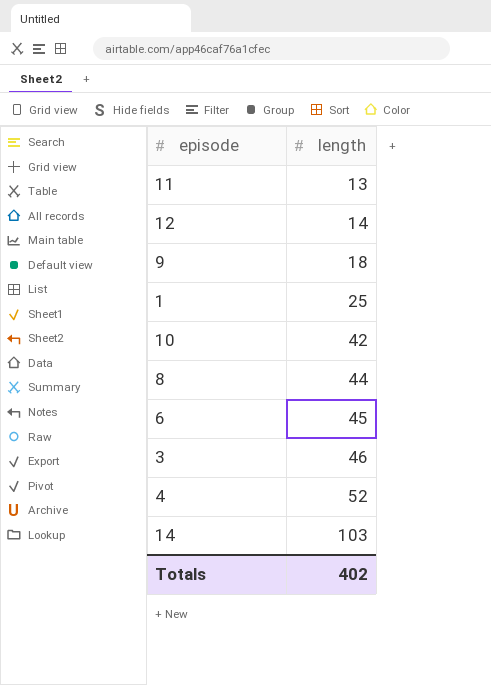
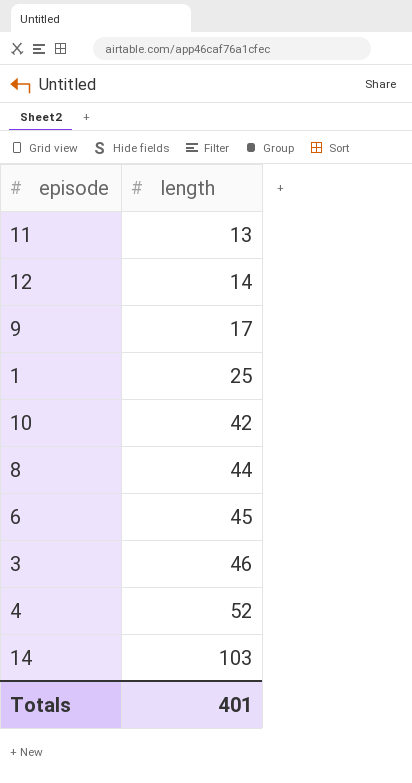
9 | length: 18 -> 17
Totals | length: 402 -> 401

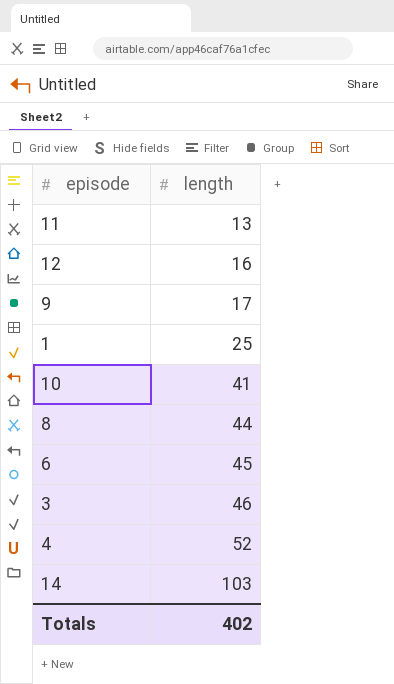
12 | length: 14 -> 16
10 | length: 42 -> 41
Totals | length: 401 -> 402

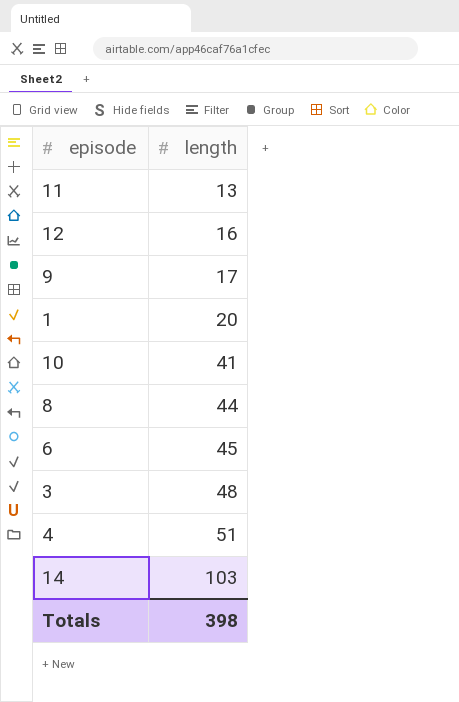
1 | length: 25 -> 20
3 | length: 46 -> 48
4 | length: 52 -> 51
Totals | length: 402 -> 398

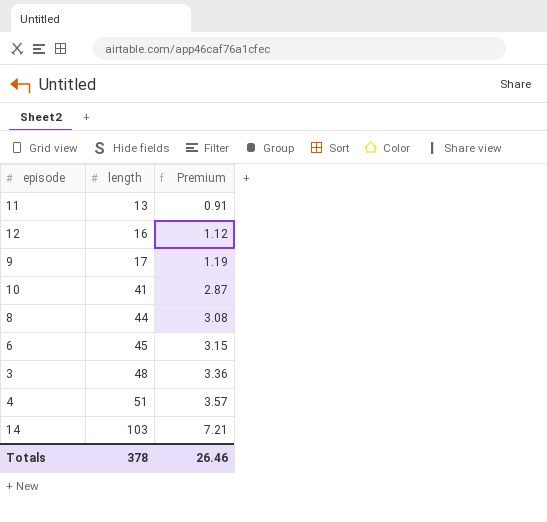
column Premium | formula: none -> [length] * 0.07
row 1: 20 -> none
Totals | length: 398 -> 378

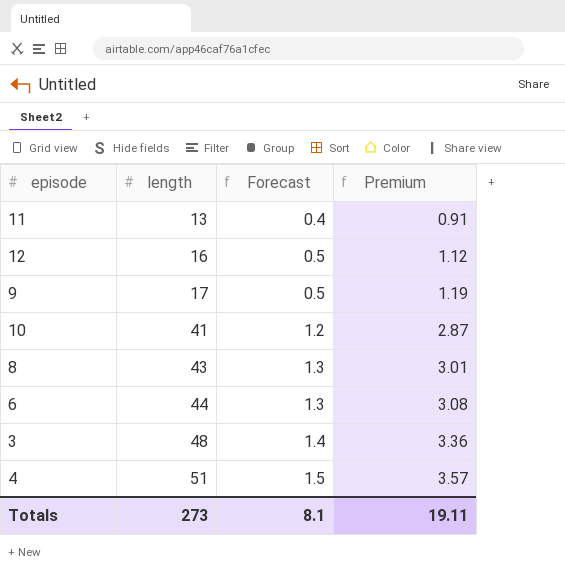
column Forecast | formula: none -> [length] * 0.03
row 14: 103 | 7.21 -> none
8 | length: 44 -> 43
8 | Premium: 3.08 -> 3.01
6 | length: 45 -> 44
6 | Premium: 3.15 -> 3.08
Totals | length: 378 -> 273
Totals | Premium: 26.46 -> 19.11

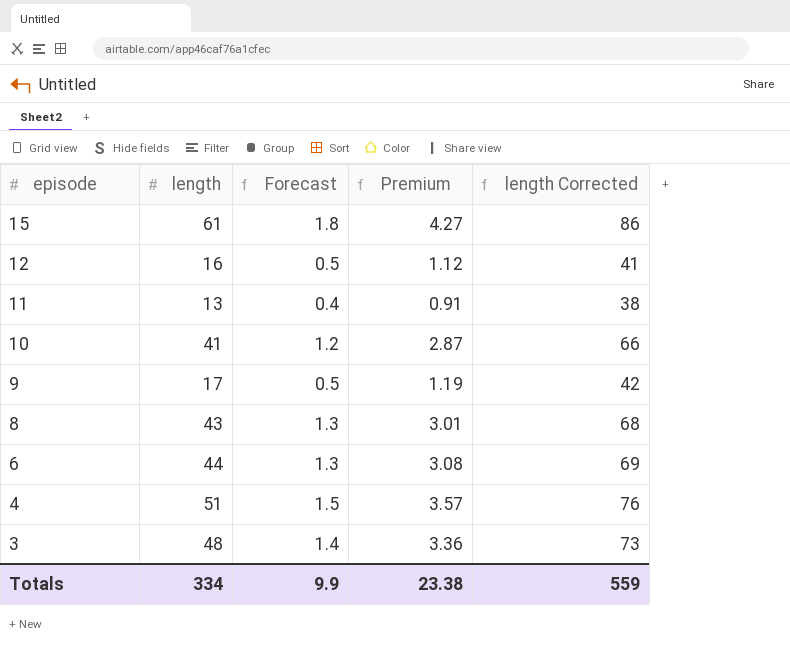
row order: length ascending -> episode descending
column length Corrected | formula: none -> [length] + 25
row 15: none -> 61 | 1.8 | 4.27 | 86
Totals | length: 273 -> 334
Totals | Forecast: 8.1 -> 9.9
Totals | Premium: 19.11 -> 23.38

